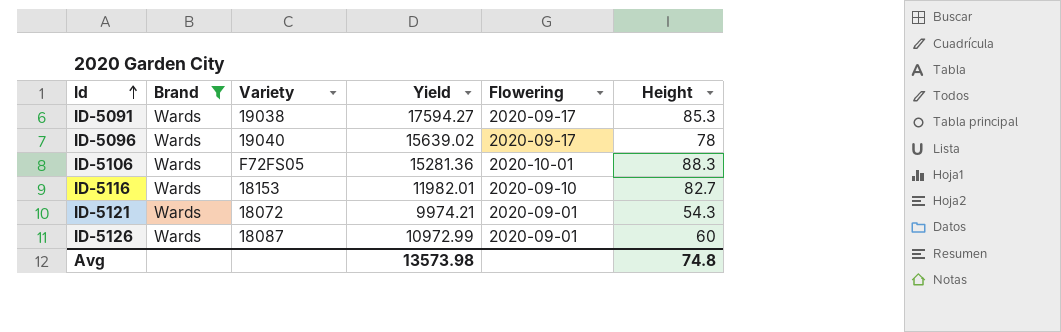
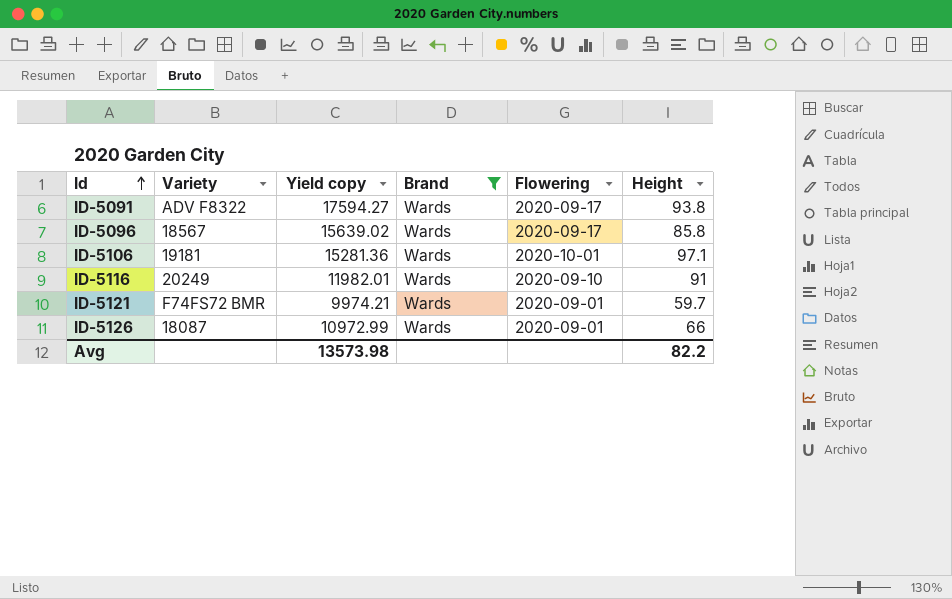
column name: Yield -> Yield copy
column Brand | position: 2 -> 4
ID-5091 | Variety: 19038 -> ADV F8322
ID-5091 | Height: 85.3 -> 93.8
ID-5096 | Variety: 19040 -> 18567
ID-5096 | Height: 78 -> 85.8
ID-5106 | Variety: F72FS05 -> 19181
ID-5106 | Height: 88.3 -> 97.1
ID-5116 | Variety: 18153 -> 20249
ID-5116 | Height: 82.7 -> 91
ID-5121 | Variety: 18072 -> F74FS72 BMR
ID-5121 | Height: 54.3 -> 59.7
ID-5126 | Height: 60 -> 66
Avg | Height: 74.8 -> 82.2

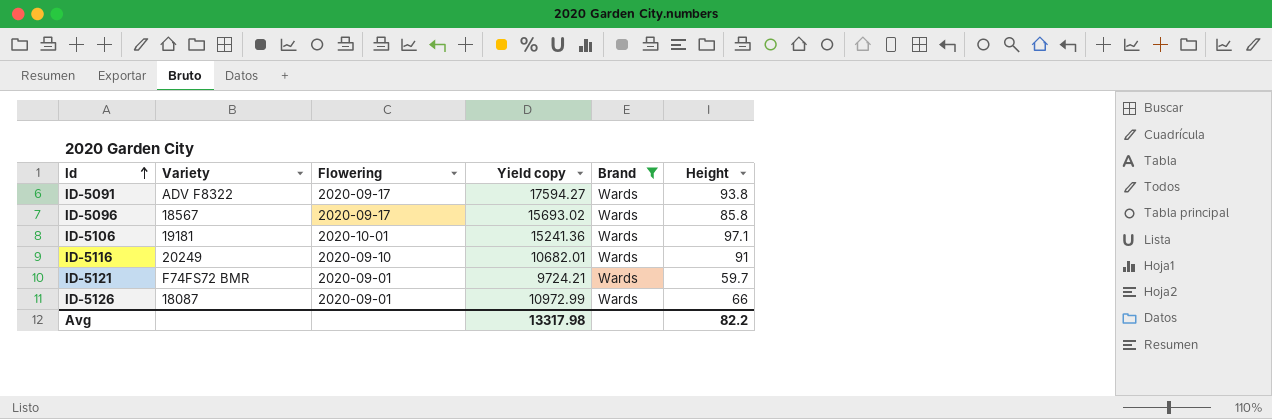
column Flowering | position: 5 -> 3
ID-5096 | Yield copy: 15639.02 -> 15693.02
ID-5106 | Yield copy: 15281.36 -> 15241.36
ID-5116 | Yield copy: 11982.01 -> 10682.01
ID-5121 | Yield copy: 9974.21 -> 9724.21
Avg | Yield copy: 13573.98 -> 13317.98

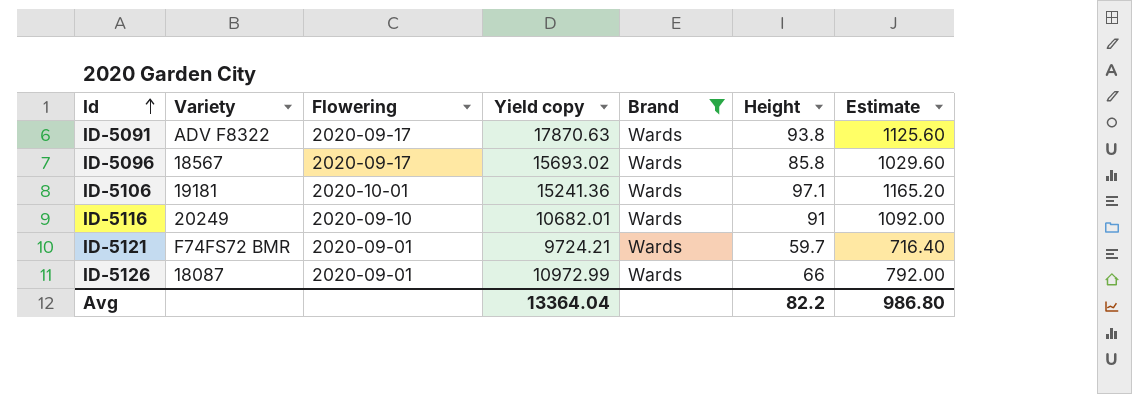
column Estimate | formula: none -> [Height] * 12
ID-5091 | Yield copy: 17594.27 -> 17870.63
Avg | Yield copy: 13317.98 -> 13364.04

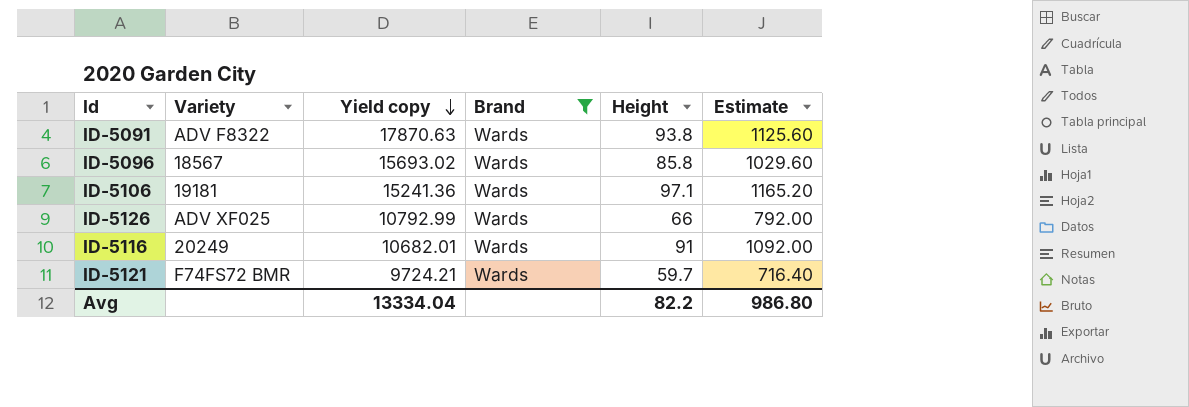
row order: Id ascending -> Yield copy descending
column Flowering | position: 3 -> none
ID-5126 | Variety: 18087 -> ADV XF025
ID-5126 | Yield copy: 10972.99 -> 10792.99
Avg | Yield copy: 13364.04 -> 13334.04

